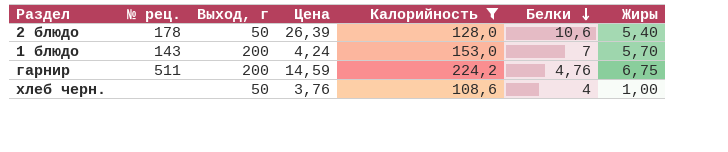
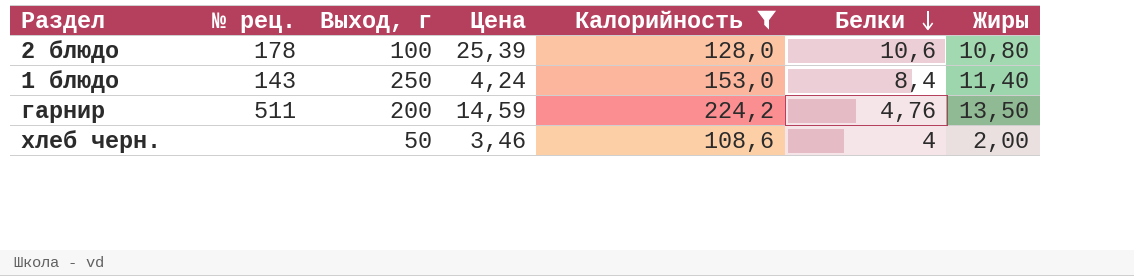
2 блюдо | Выход, г: 50 -> 100
2 блюдо | Цена: 26,39 -> 25,39
2 блюдо | Жиры: 5,40 -> 10,80
1 блюдо | Выход, г: 200 -> 250
1 блюдо | Белки: 7 -> 8,4
1 блюдо | Жиры: 5,70 -> 11,40
гарнир | Жиры: 6,75 -> 13,50
хлеб черн. | Цена: 3,76 -> 3,46
хлеб черн. | Жиры: 1,00 -> 2,00

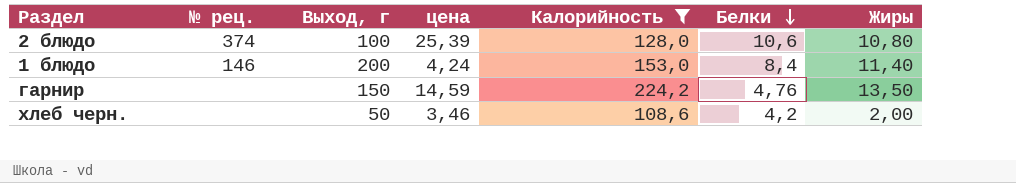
column name: Цена -> цена
2 блюдо | № рец.: 178 -> 374
1 блюдо | № рец.: 143 -> 146
1 блюдо | Выход, г: 250 -> 200
гарнир | № рец.: 511 -> none
гарнир | Выход, г: 200 -> 150
хлеб черн. | Белки: 4 -> 4,2

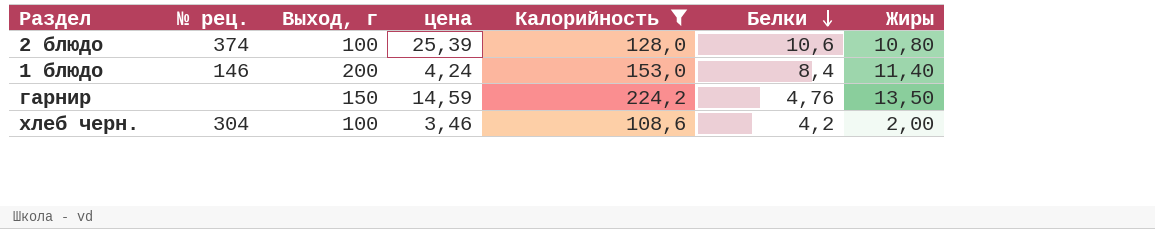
хлеб черн. | № рец.: none -> 304
хлеб черн. | Выход, г: 50 -> 100

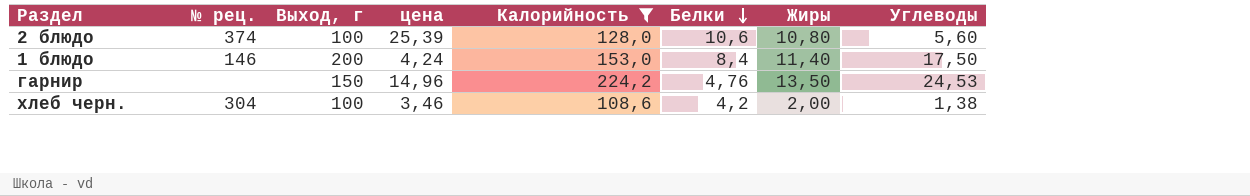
column Углеводы | position: none -> 8
гарнир | цена: 14,59 -> 14,96

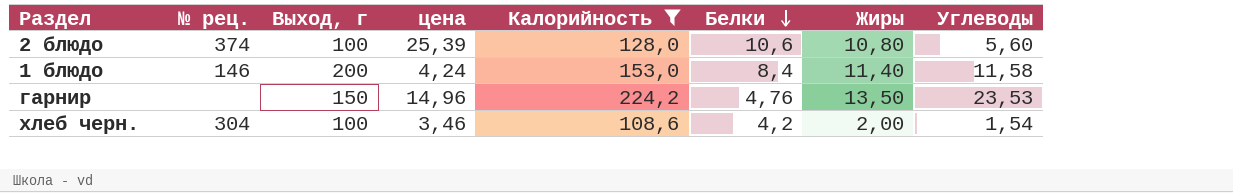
1 блюдо | Углеводы: 17,50 -> 11,58
гарнир | Углеводы: 24,53 -> 23,53
хлеб черн. | Углеводы: 1,38 -> 1,54

